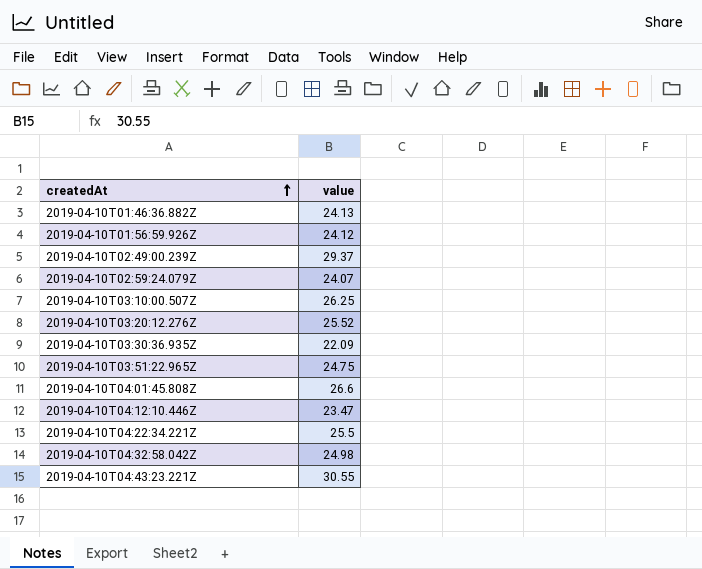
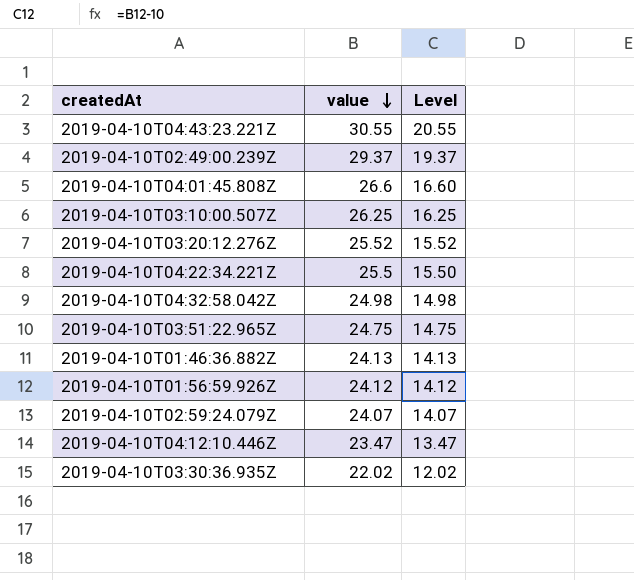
row order: createdAt ascending -> value descending
column Level | formula: none -> [value] - 10
2019-04-10T03:30:36.935Z | value: 22.09 -> 22.02

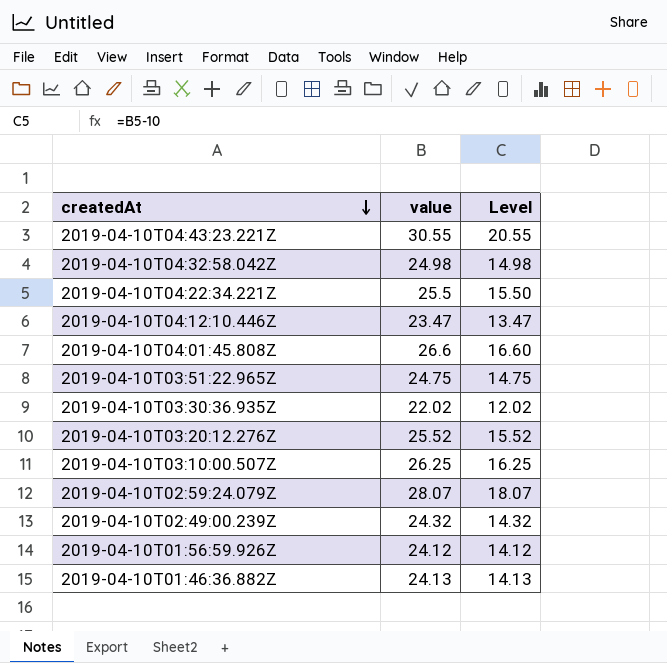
row order: value descending -> createdAt descending
2019-04-10T02:59:24.079Z | value: 24.07 -> 28.07
2019-04-10T02:59:24.079Z | Level: 14.07 -> 18.07
2019-04-10T02:49:00.239Z | value: 29.37 -> 24.32
2019-04-10T02:49:00.239Z | Level: 19.37 -> 14.32

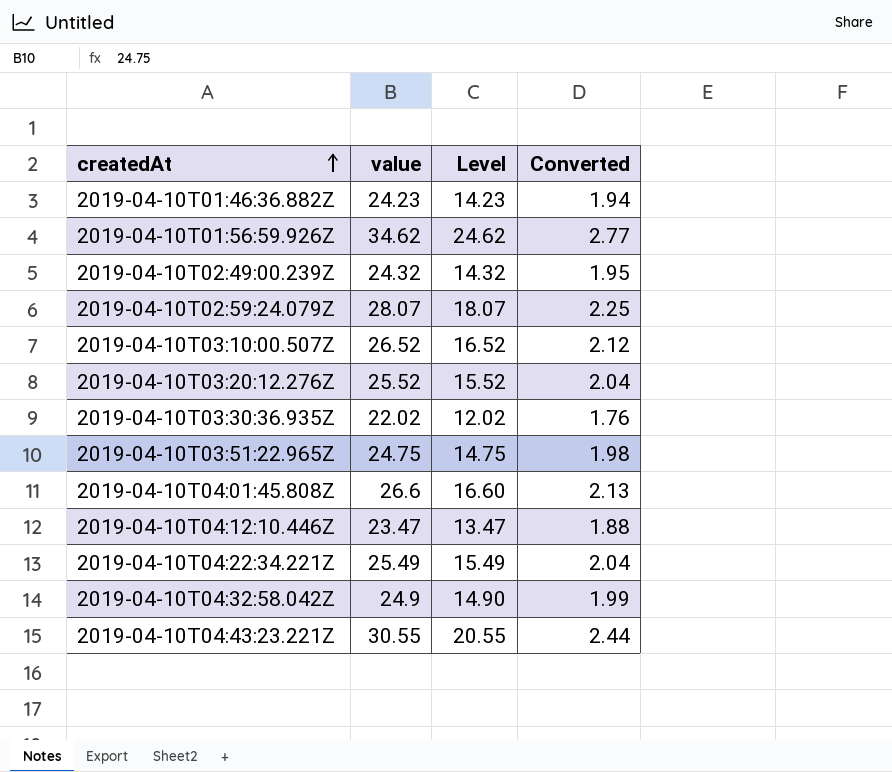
row order: createdAt descending -> createdAt ascending
column Converted | formula: none -> [value] * 0.08
2019-04-10T01:46:36.882Z | value: 24.13 -> 24.23
2019-04-10T01:46:36.882Z | Level: 14.13 -> 14.23
2019-04-10T01:56:59.926Z | value: 24.12 -> 34.62
2019-04-10T01:56:59.926Z | Level: 14.12 -> 24.62
2019-04-10T03:10:00.507Z | value: 26.25 -> 26.52
2019-04-10T03:10:00.507Z | Level: 16.25 -> 16.52
2019-04-10T04:22:34.221Z | value: 25.5 -> 25.49
2019-04-10T04:22:34.221Z | Level: 15.50 -> 15.49
2019-04-10T04:32:58.042Z | value: 24.98 -> 24.9
2019-04-10T04:32:58.042Z | Level: 14.98 -> 14.90

